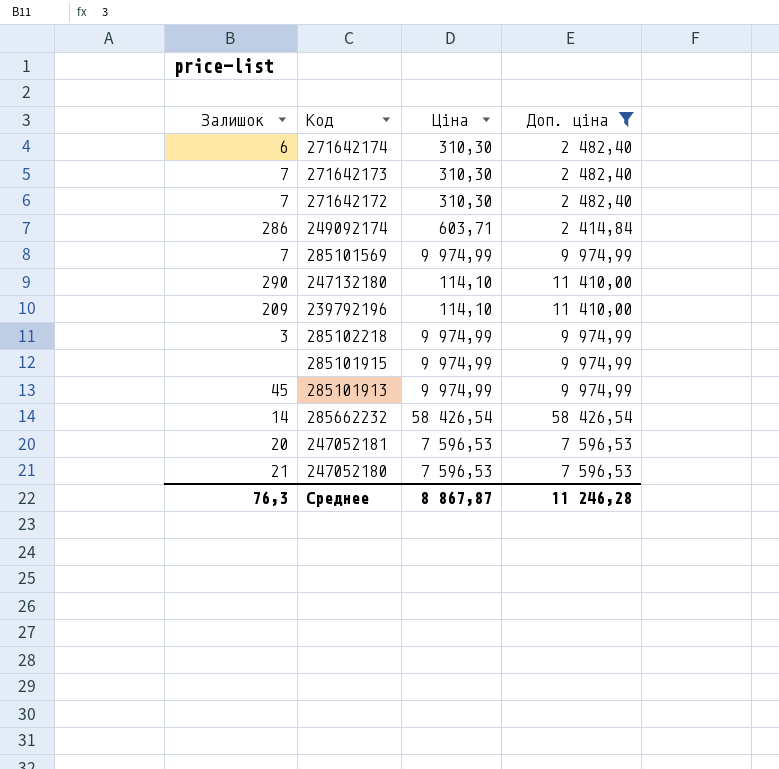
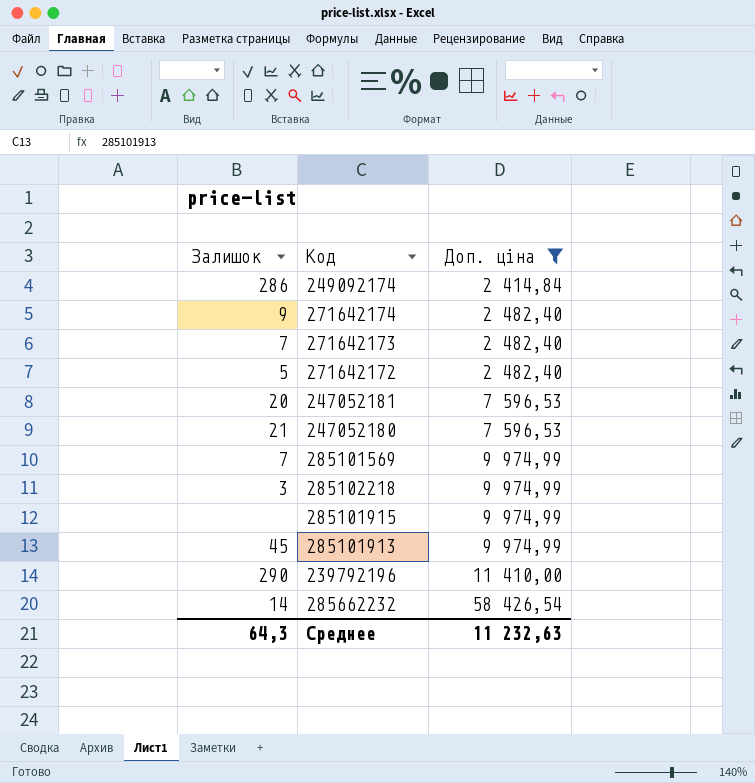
row order: none -> Доп. ціна ascending
column Ціна | position: 3 -> none
row 247132180: 290 | 114,10 | 11 410,00 -> none
271642174 | Залишок: 6 -> 9
271642172 | Залишок: 7 -> 5
239792196 | Залишок: 209 -> 290
Среднее | Залишок: 76,3 -> 64,3
Среднее | Доп. ціна: 11 246,28 -> 11 232,63

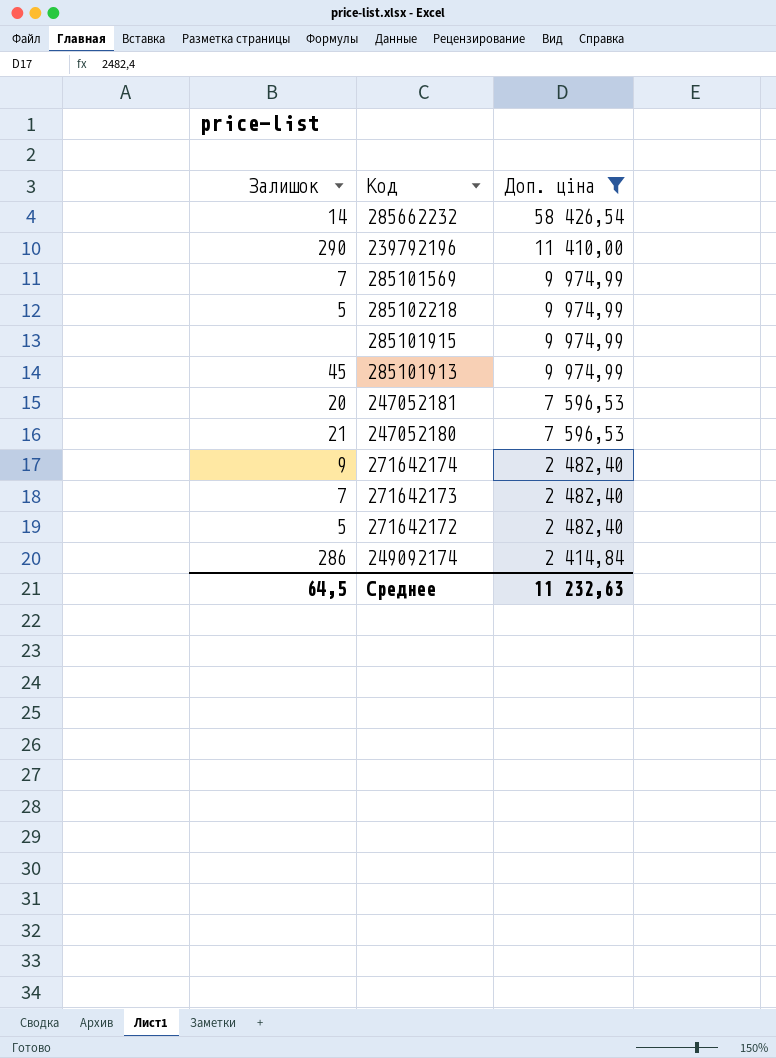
row order: Доп. ціна ascending -> Доп. ціна descending
285102218 | Залишок: 3 -> 5
Среднее | Залишок: 64,3 -> 64,5

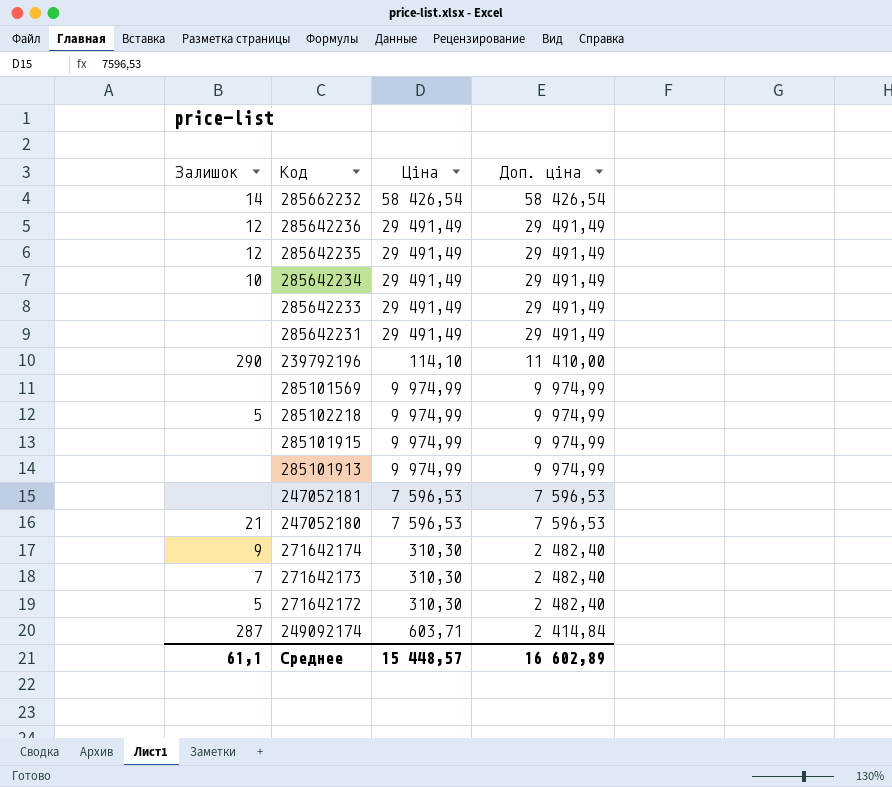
filter: Доп. ціна != 29 491,49 -> none
column Ціна | position: none -> 3
285101569 | Залишок: 7 -> none
285101913 | Залишок: 45 -> none
247052181 | Залишок: 20 -> none
249092174 | Залишок: 286 -> 287
Среднее | Залишок: 64,5 -> 61,1
Среднее | Доп. ціна: 11 232,63 -> 16 602,89

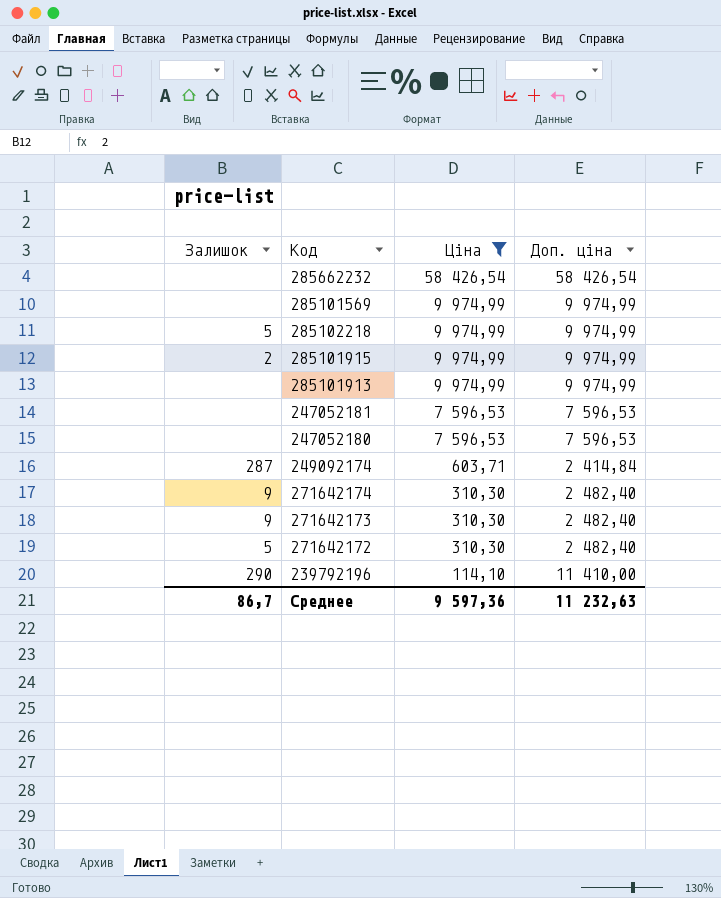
filter: none -> Ціна != 29 491,49
row order: Доп. ціна descending -> Ціна descending
285662232 | Залишок: 14 -> none
285101915 | Залишок: none -> 2
247052180 | Залишок: 21 -> none
271642173 | Залишок: 7 -> 9
Среднее | Залишок: 61,1 -> 86,7
Среднее | Ціна: 15 448,57 -> 9 597,36
Среднее | Доп. ціна: 16 602,89 -> 11 232,63

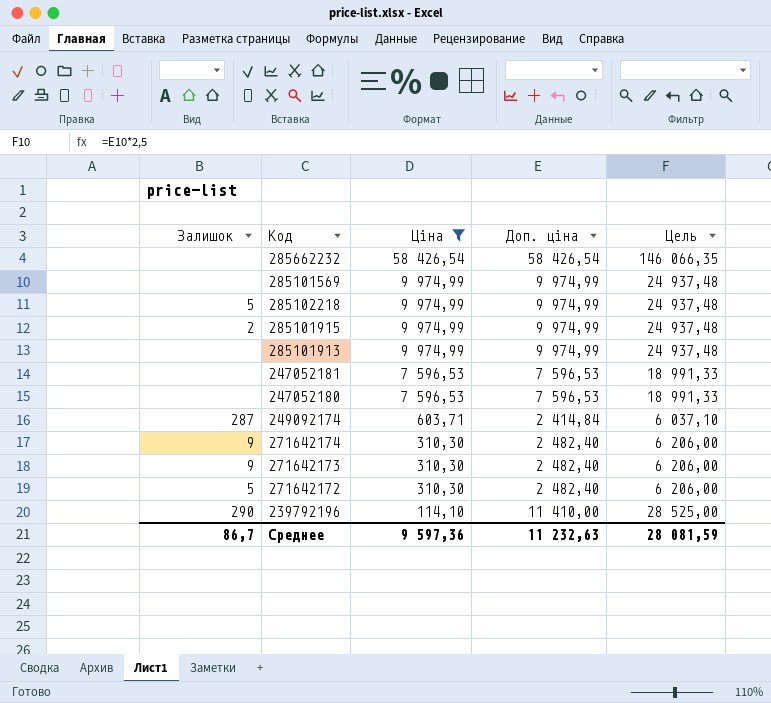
column Цель | formula: none -> [Доп. ціна] * 2,5

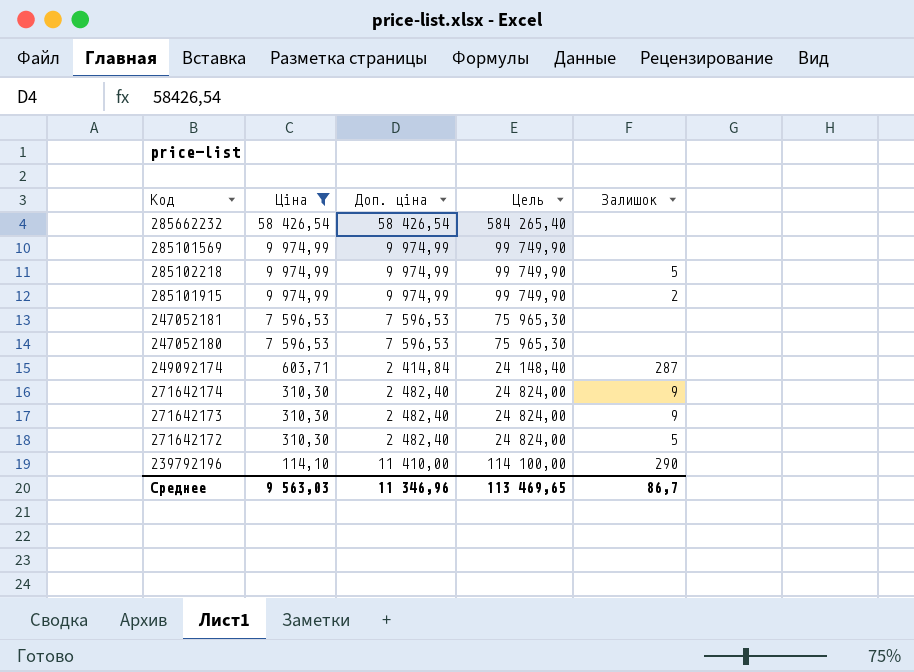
column Цель | formula: [Доп. ціна] * 2,5 -> [Доп. ціна] * 10
column Залишок | position: 1 -> 5
row 285101913: none | 9 974,99 | 9 974,99 | 24 937,48 -> none
Среднее | Ціна: 9 597,36 -> 9 563,03
Среднее | Доп. ціна: 11 232,63 -> 11 346,96
Среднее | Цель: 28 081,59 -> 113 469,65

